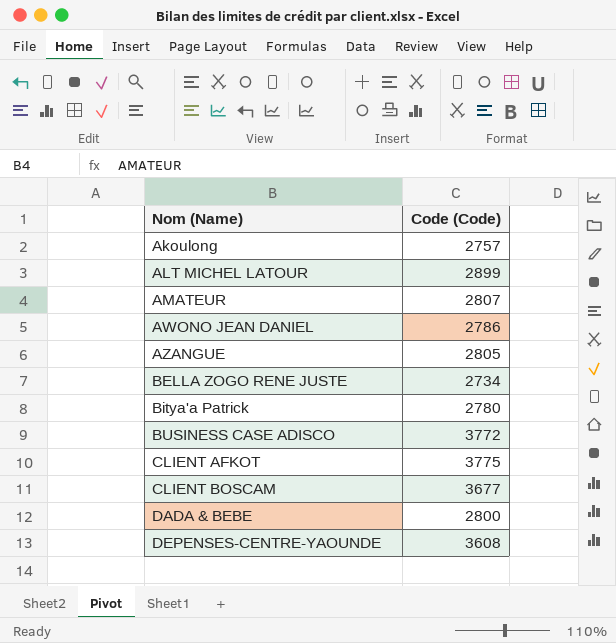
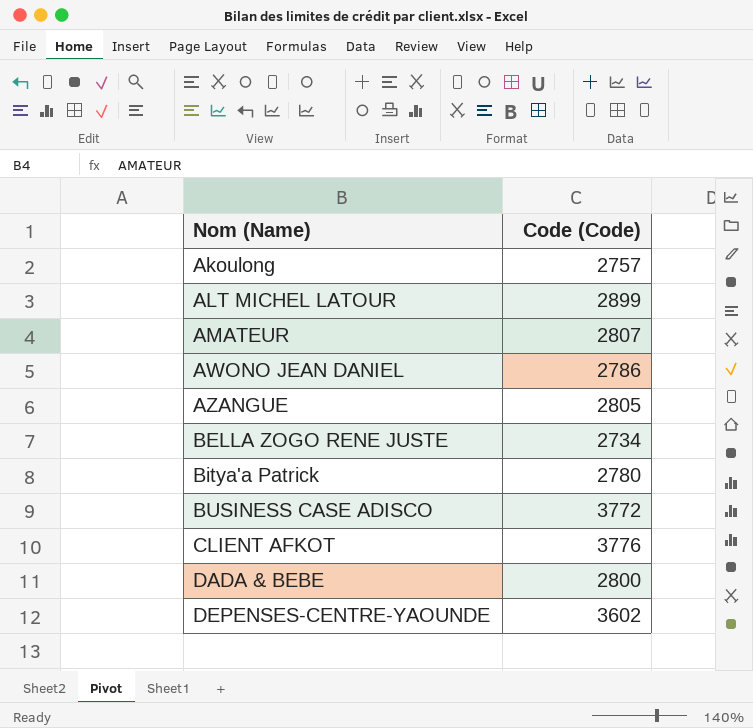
row CLIENT BOSCAM: 3677 -> none
CLIENT AFKOT | Code (Code): 3775 -> 3776
DEPENSES-CENTRE-YAOUNDE | Code (Code): 3608 -> 3602

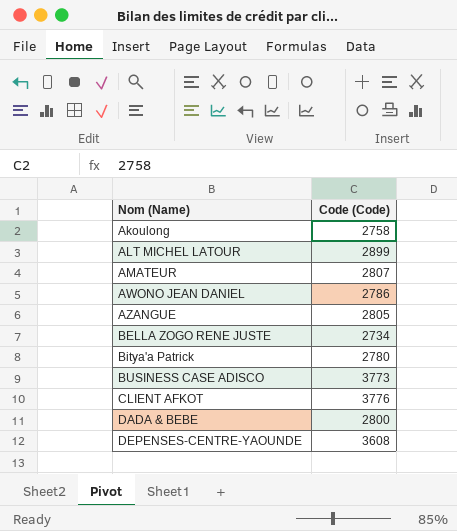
Akoulong | Code (Code): 2757 -> 2758
BUSINESS CASE ADISCO | Code (Code): 3772 -> 3773
DEPENSES-CENTRE-YAOUNDE | Code (Code): 3602 -> 3608

